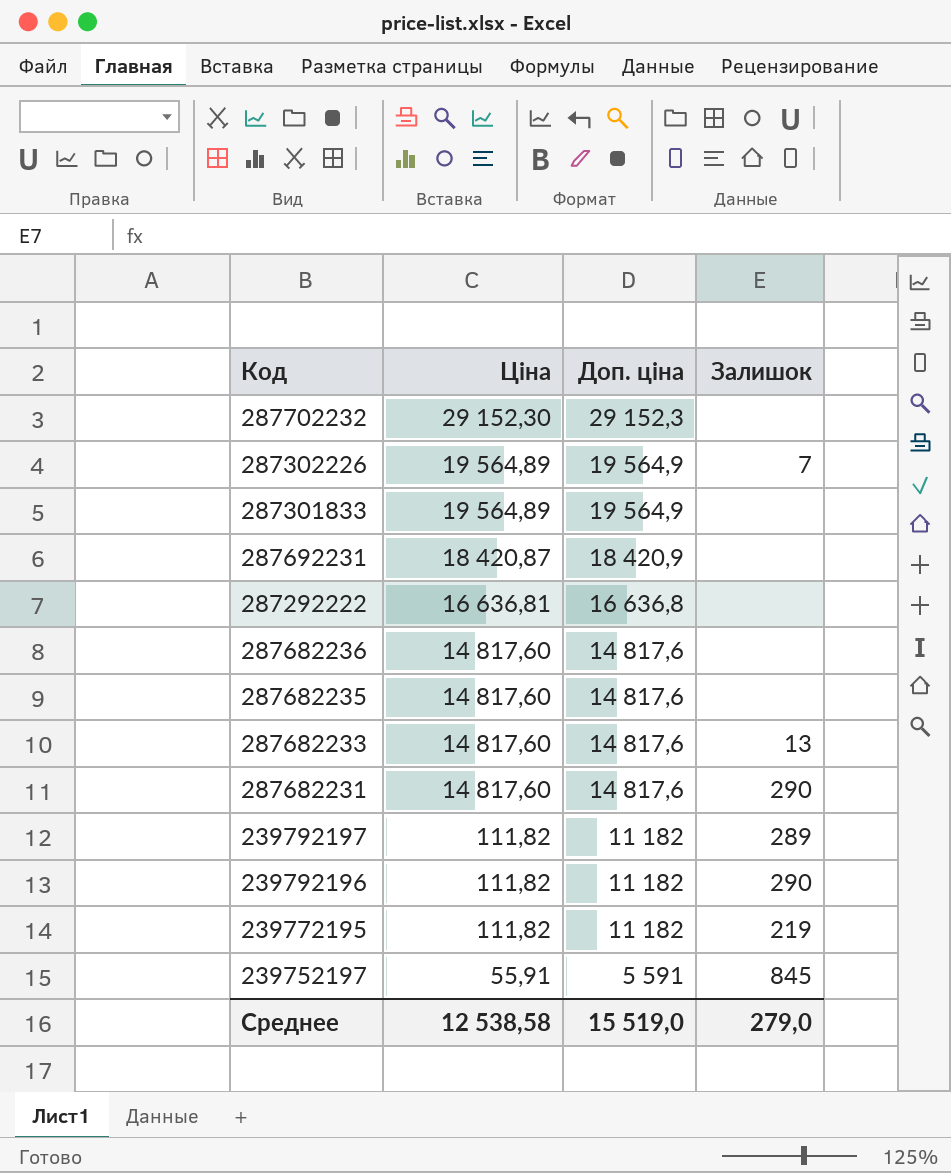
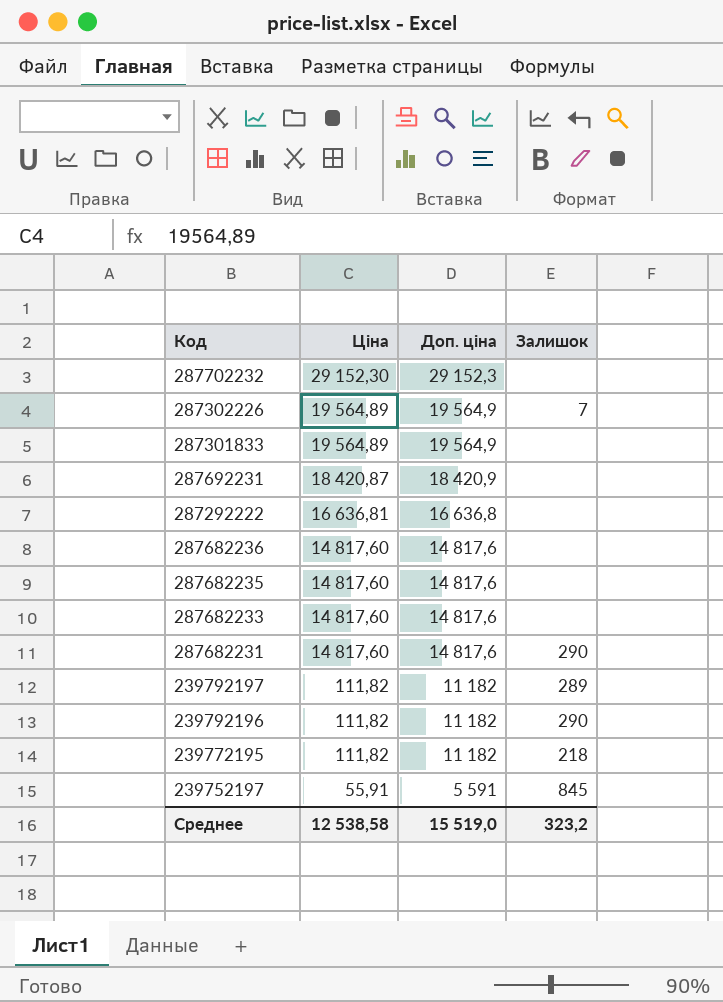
287682233 | Залишок: 13 -> none
239772195 | Залишок: 219 -> 218
Среднее | Залишок: 279,0 -> 323,2

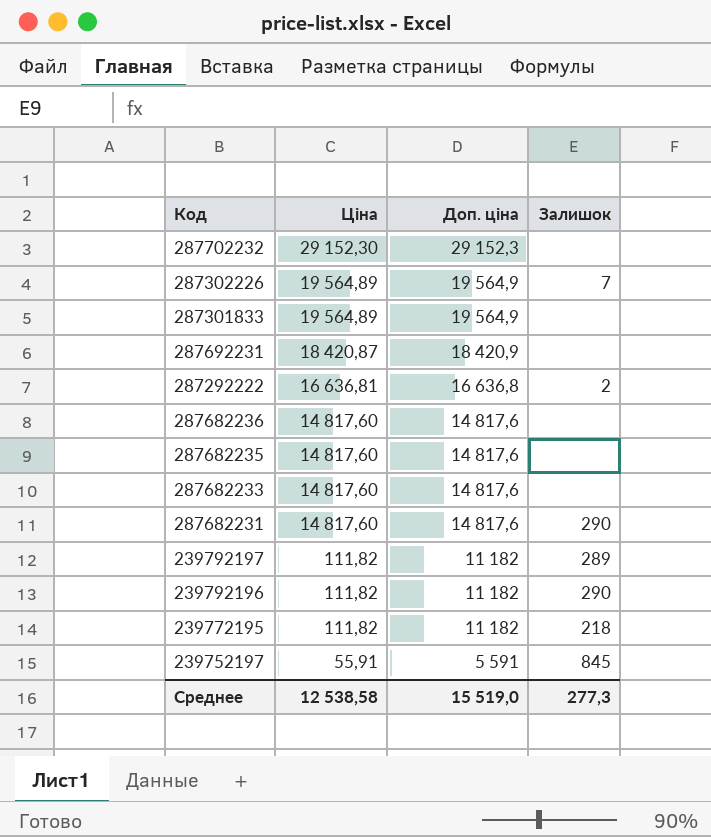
287292222 | Залишок: none -> 2
Среднее | Залишок: 323,2 -> 277,3

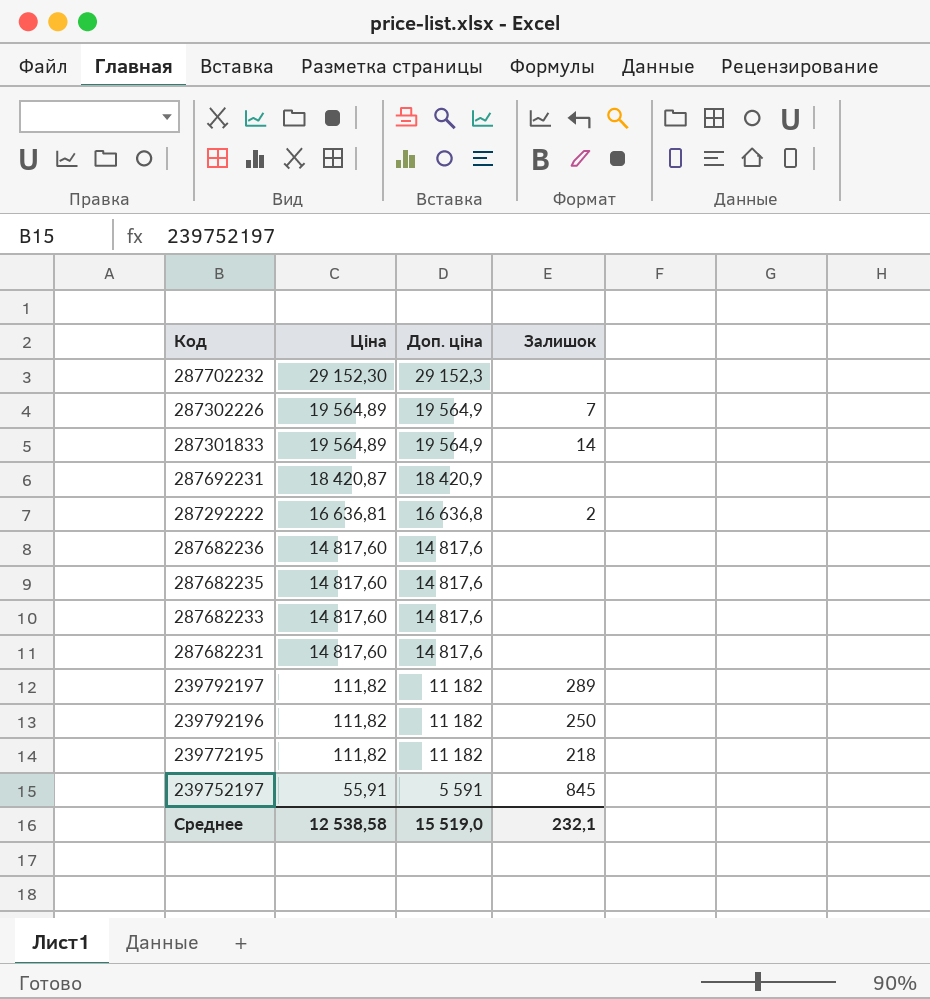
287301833 | Залишок: none -> 14
287682231 | Залишок: 290 -> none
239792196 | Залишок: 290 -> 250
Среднее | Залишок: 277,3 -> 232,1

